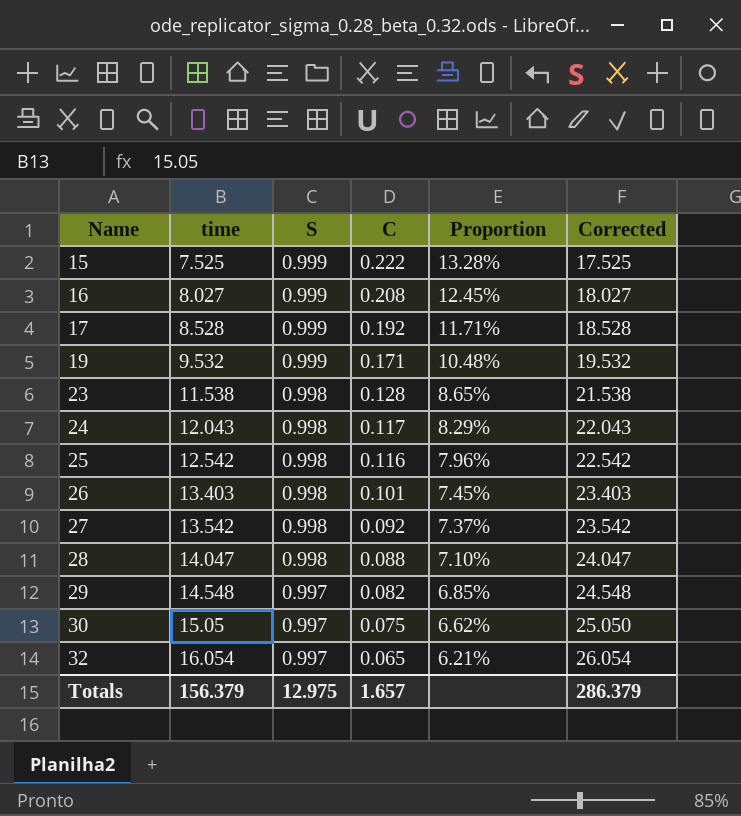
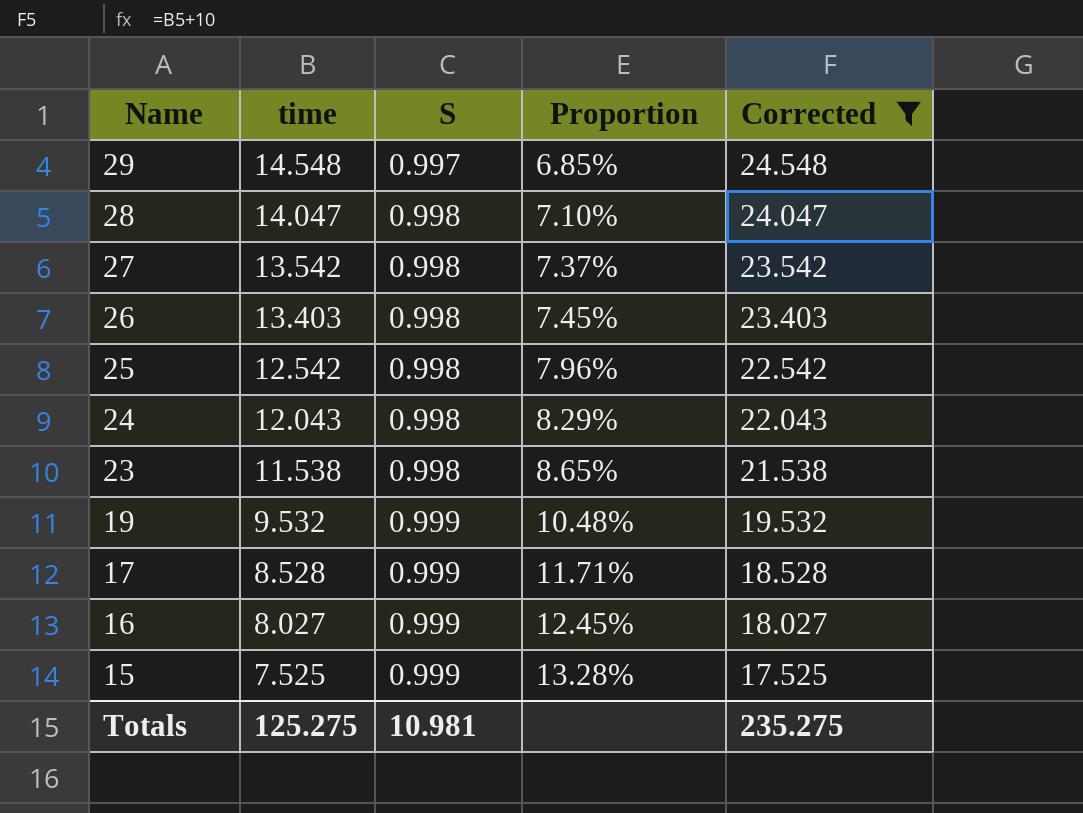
filter: none -> Corrected <= 24.548
row order: Name ascending -> Name descending
column C | position: 4 -> none
Totals | time: 156.379 -> 125.275
Totals | S: 12.975 -> 10.981
Totals | Corrected: 286.379 -> 235.275

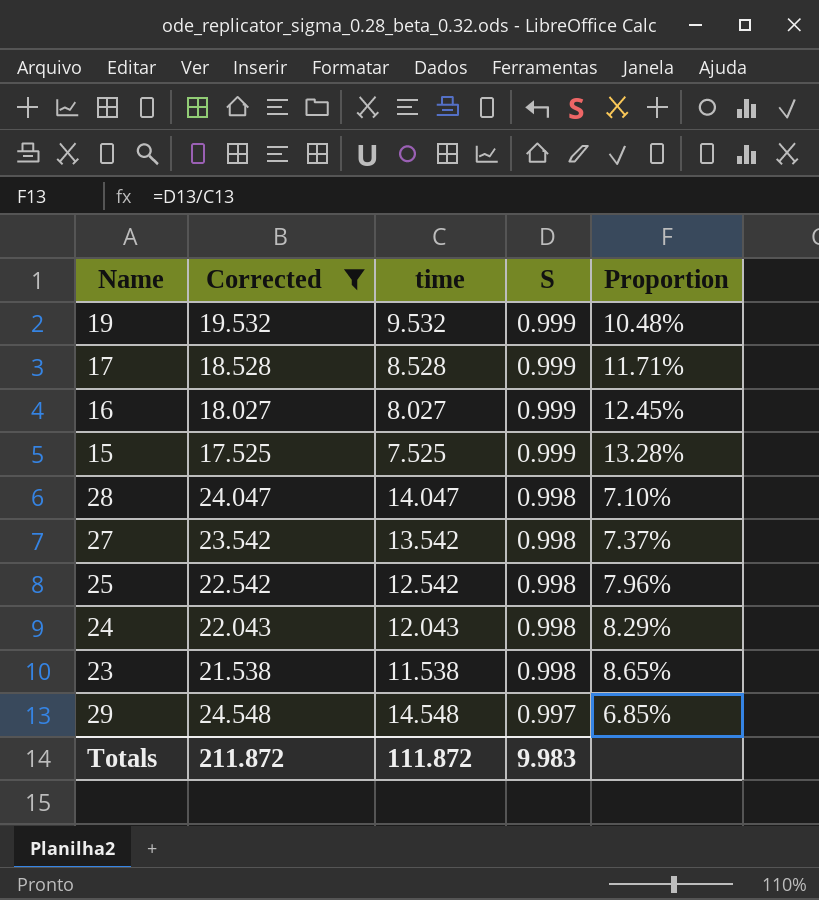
row order: Name descending -> S descending
column Corrected | position: 5 -> 2
row 26: 13.403 | 0.998 | 7.45% | 23.403 -> none
Totals | Corrected: 235.275 -> 211.872
Totals | time: 125.275 -> 111.872
Totals | S: 10.981 -> 9.983

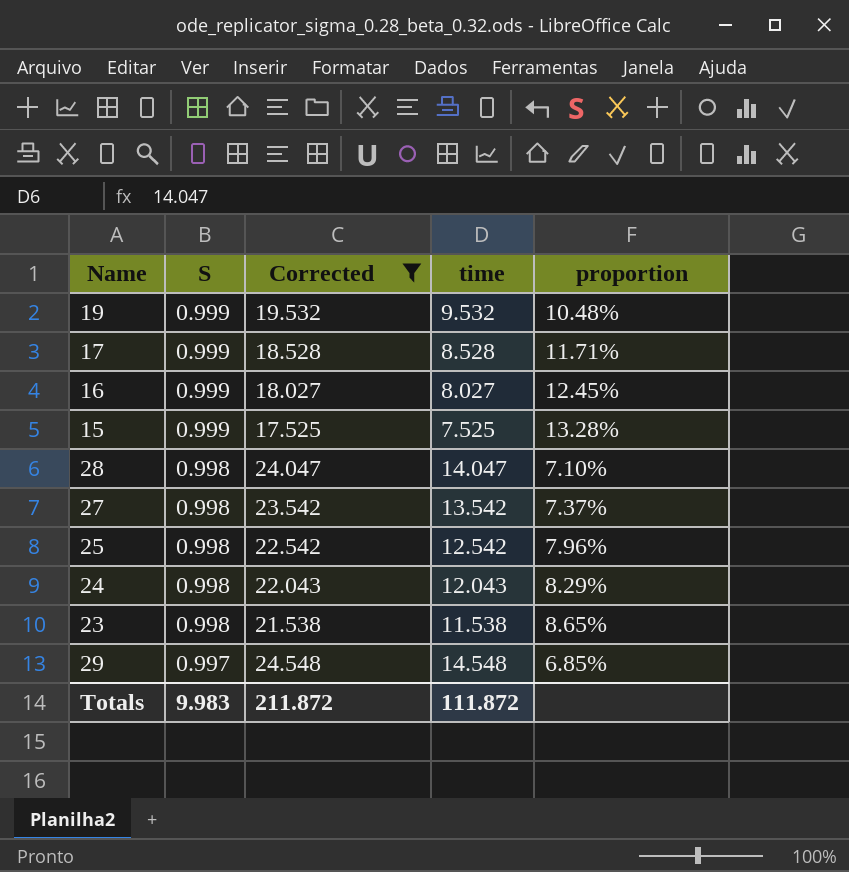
column S | position: 4 -> 2
column name: Proportion -> proportion

